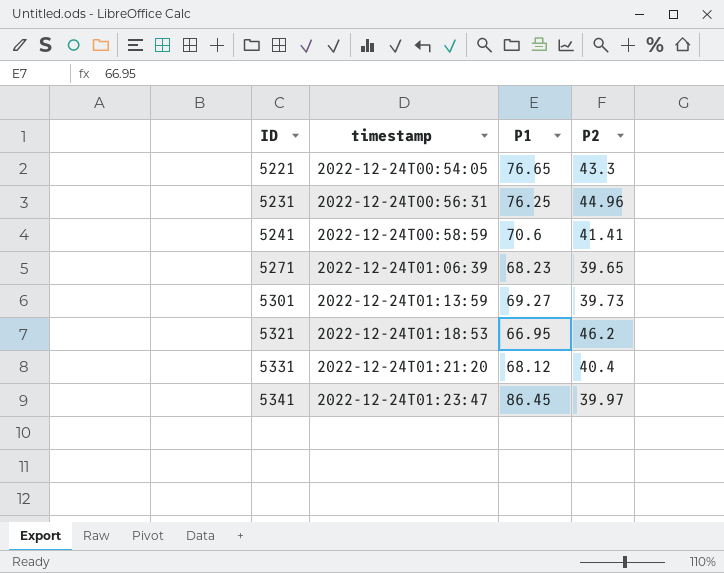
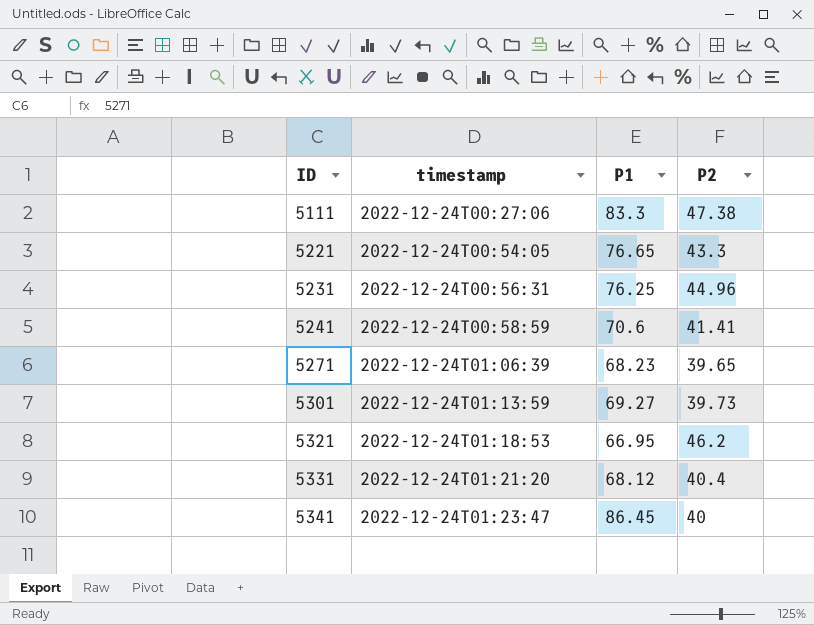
row 5111: none -> 2022-12-24T00:27:06 | 83.3 | 47.38
5341 | P2: 39.97 -> 40

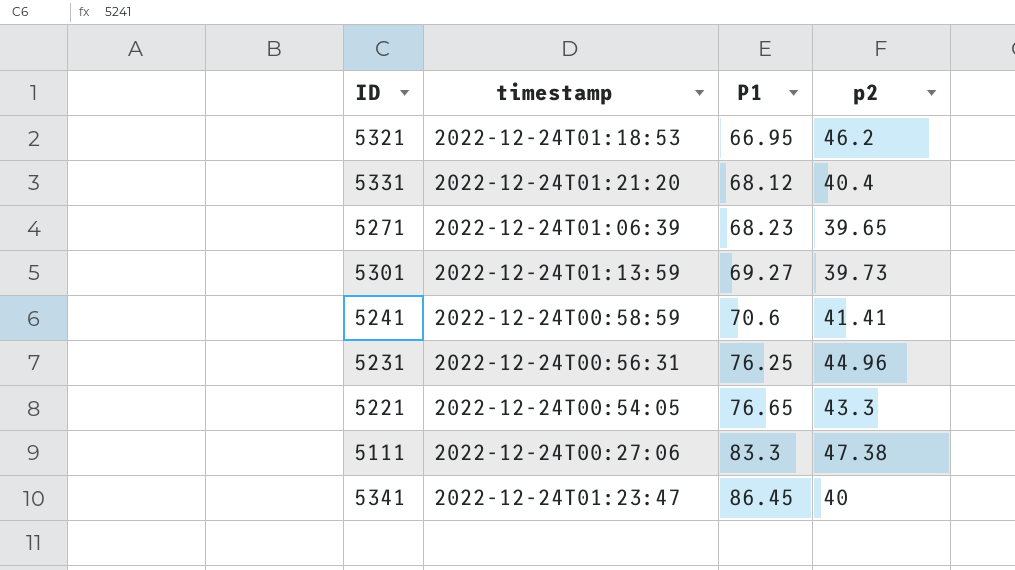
row order: ID ascending -> P1 ascending
column name: P2 -> p2

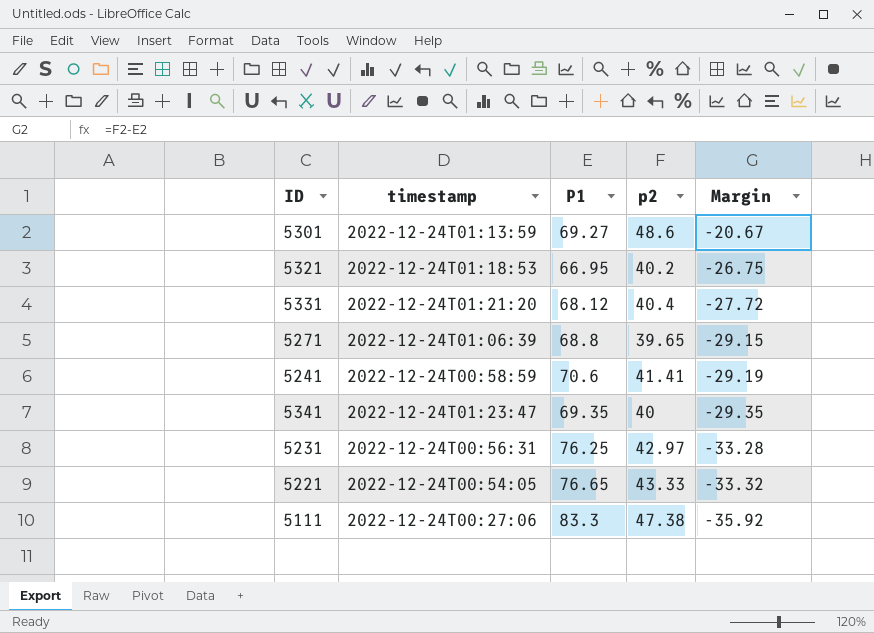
row order: P1 ascending -> Margin descending
column Margin | formula: none -> [p2] - [P1]
5301 | p2: 39.73 -> 48.6
5321 | p2: 46.2 -> 40.2
5271 | P1: 68.23 -> 68.8
5341 | P1: 86.45 -> 69.35
5231 | p2: 44.96 -> 42.97
5221 | p2: 43.3 -> 43.33

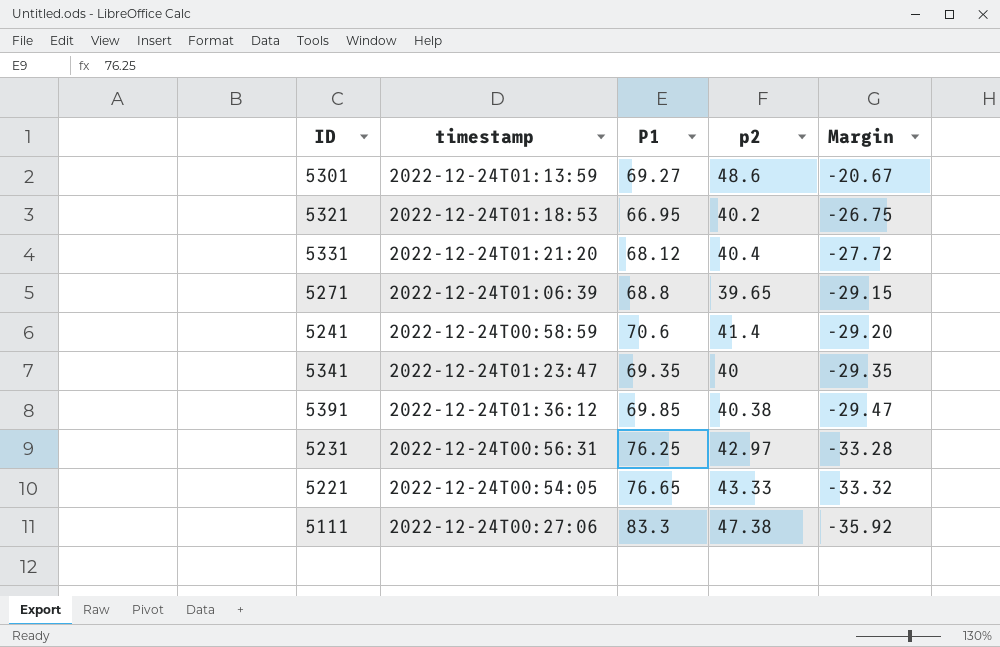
5241 | p2: 41.41 -> 41.4
5241 | Margin: -29.19 -> -29.20
row 5391: none -> 2022-12-24T01:36:12 | 69.85 | 40.38 | -29.47

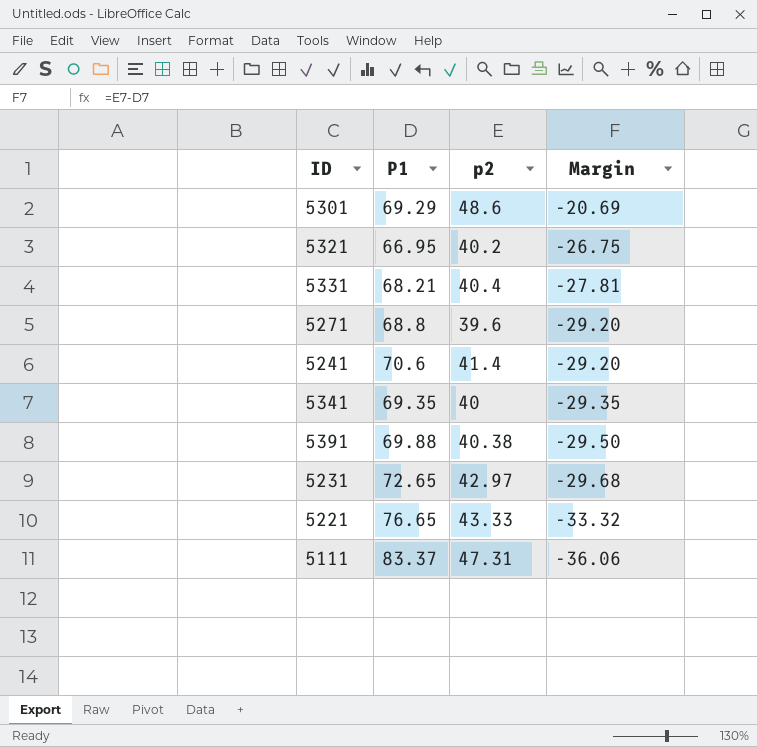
column timestamp | position: 2 -> none
5301 | P1: 69.27 -> 69.29
5301 | Margin: -20.67 -> -20.69
5331 | P1: 68.12 -> 68.21
5331 | Margin: -27.72 -> -27.81
5271 | p2: 39.65 -> 39.6
5271 | Margin: -29.15 -> -29.20
5391 | P1: 69.85 -> 69.88
5391 | Margin: -29.47 -> -29.50
5231 | P1: 76.25 -> 72.65
5231 | Margin: -33.28 -> -29.68
5111 | P1: 83.3 -> 83.37
5111 | p2: 47.38 -> 47.31
5111 | Margin: -35.92 -> -36.06

